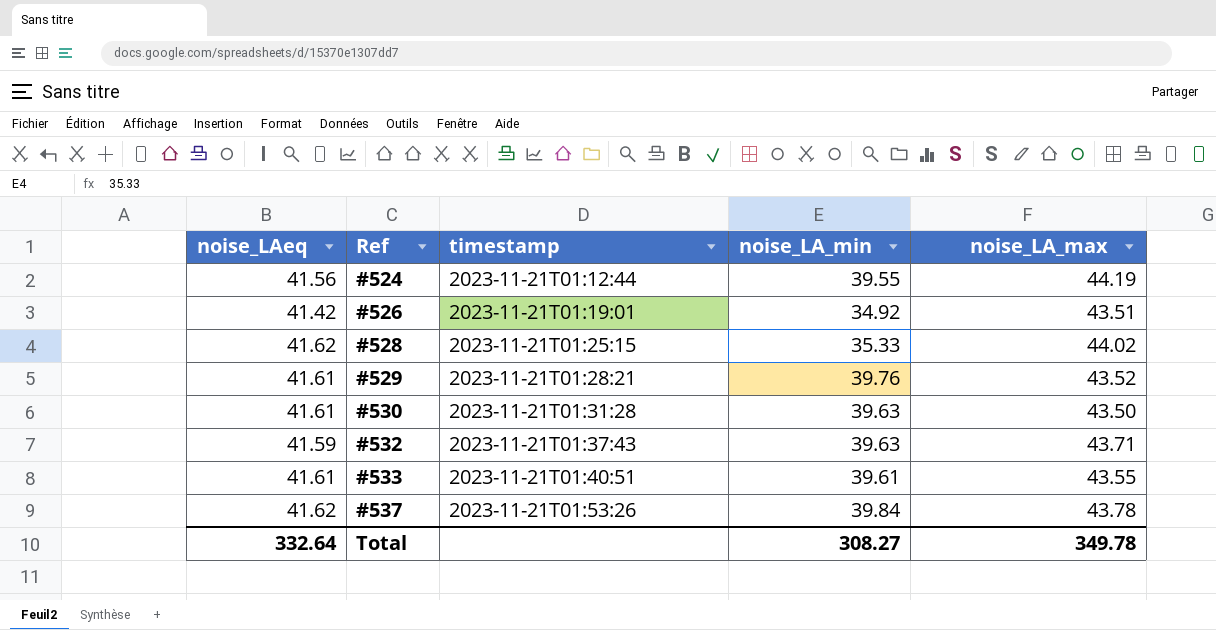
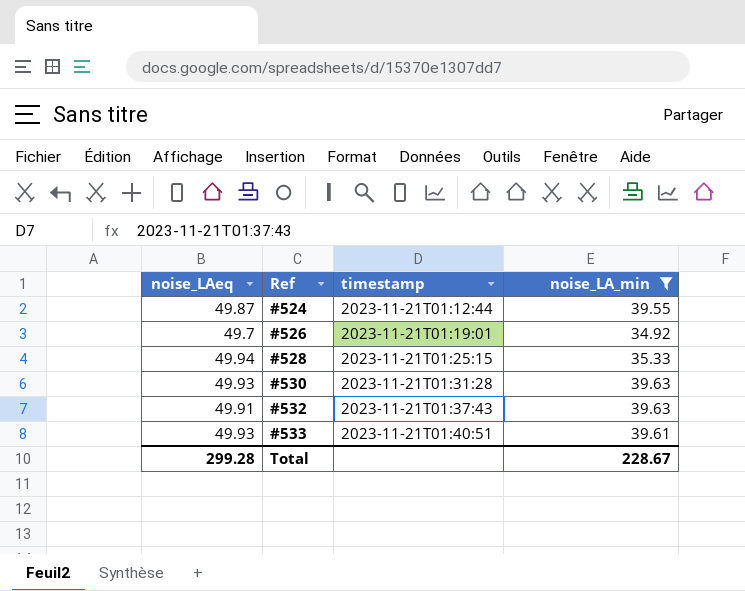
filter: none -> noise_LA_min <= 39.63
column noise_LA_max | position: 5 -> none
#524 | noise_LAeq: 41.56 -> 49.87
#526 | noise_LAeq: 41.42 -> 49.7
#528 | noise_LAeq: 41.62 -> 49.94
#530 | noise_LAeq: 41.61 -> 49.93
#532 | noise_LAeq: 41.59 -> 49.91
#533 | noise_LAeq: 41.61 -> 49.93
Total | noise_LAeq: 332.64 -> 299.28
Total | noise_LA_min: 308.27 -> 228.67

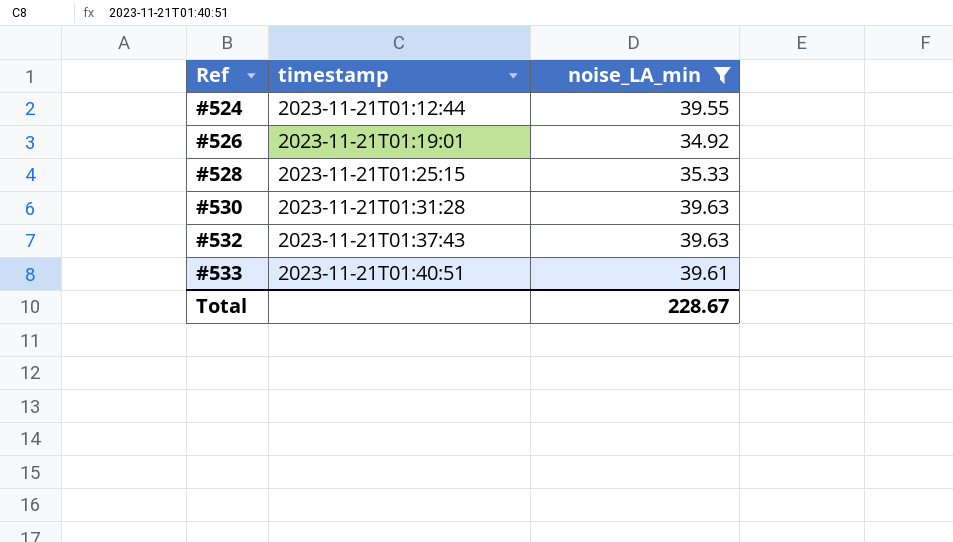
column noise_LAeq | position: 1 -> none

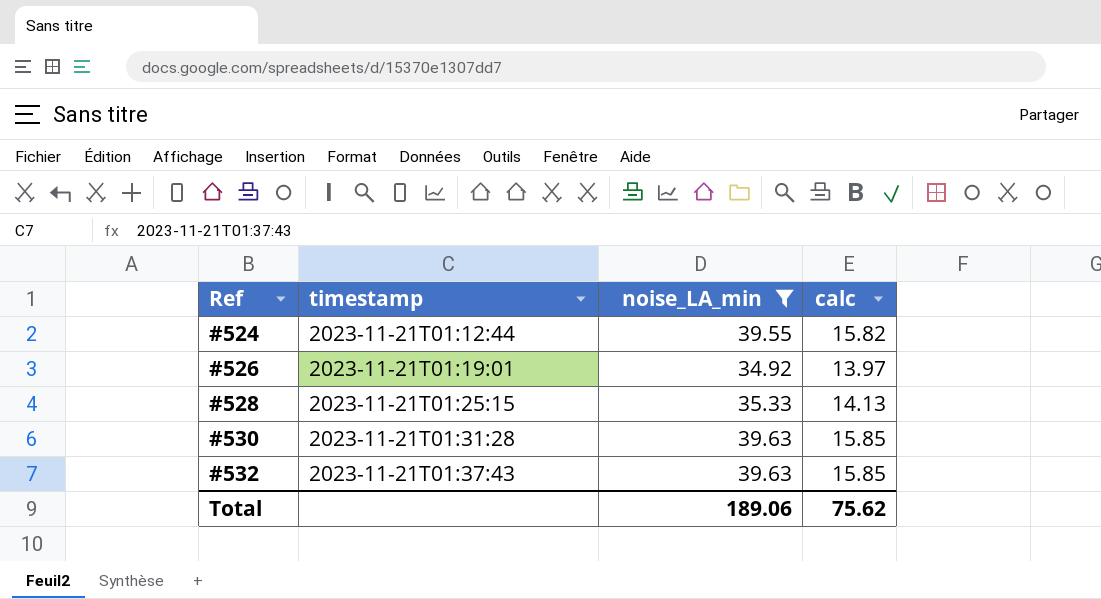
column calc | formula: none -> [noise_LA_min] * 0.4
row #533: 2023-11-21T01:40:51 | 39.61 -> none
Total | noise_LA_min: 228.67 -> 189.06

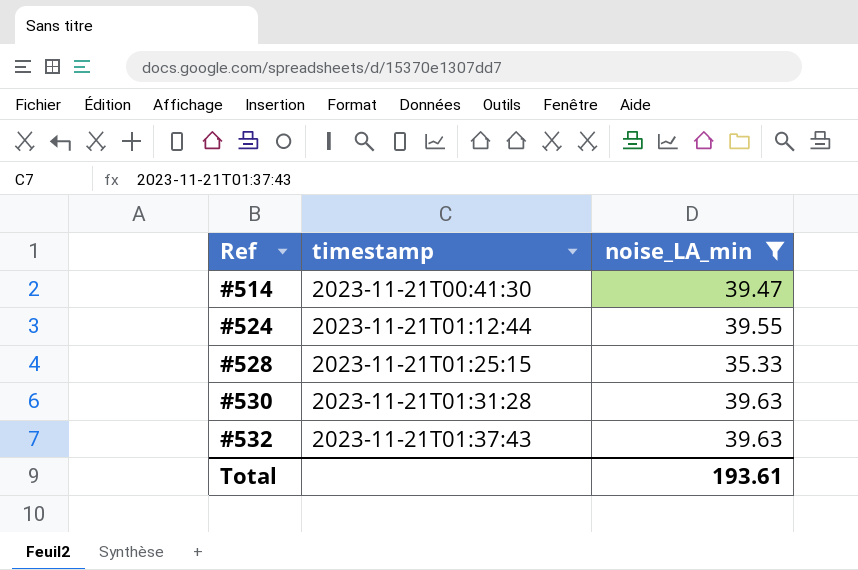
column calc | formula: [noise_LA_min] * 0.4 -> none
row #526: 2023-11-21T01:19:01 | 34.92 | 13.97 -> none
row #514: none -> 2023-11-21T00:41:30 | 39.47
Total | noise_LA_min: 189.06 -> 193.61

